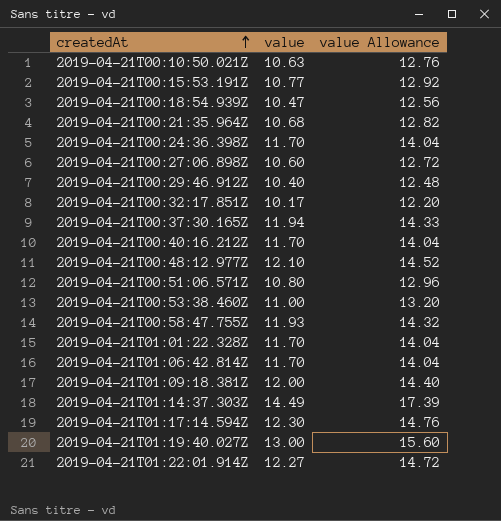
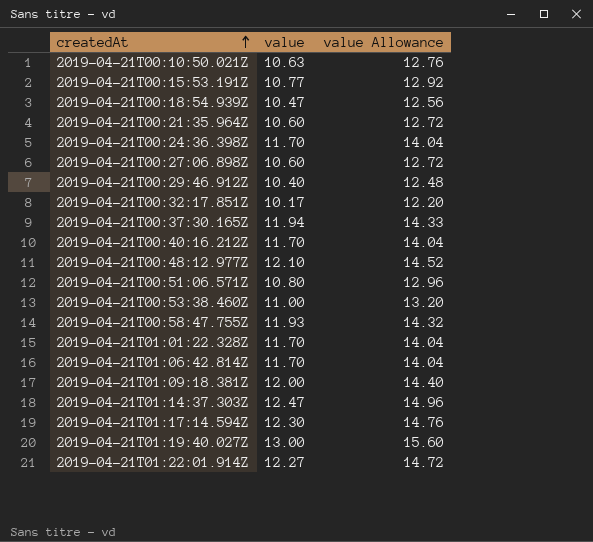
2019-04-21T00:21:35.964Z | value: 10.68 -> 10.60
2019-04-21T00:21:35.964Z | value Allowance: 12.82 -> 12.72
2019-04-21T01:14:37.303Z | value: 14.49 -> 12.47
2019-04-21T01:14:37.303Z | value Allowance: 17.39 -> 14.96

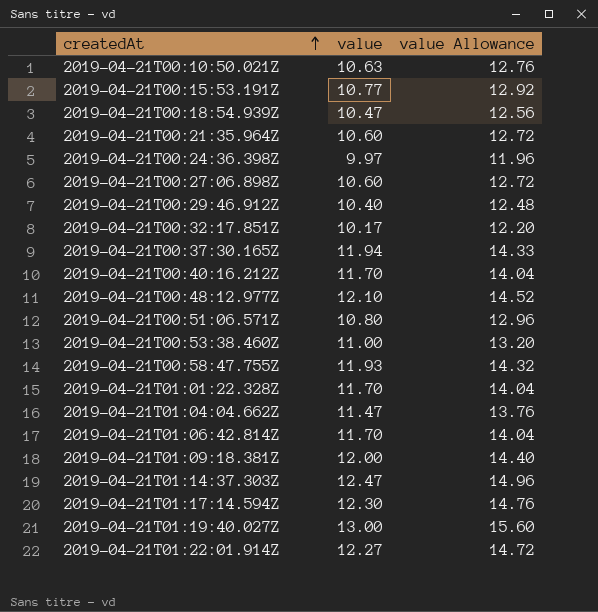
2019-04-21T00:24:36.398Z | value: 11.70 -> 9.97
2019-04-21T00:24:36.398Z | value Allowance: 14.04 -> 11.96
row 2019-04-21T01:04:04.662Z: none -> 11.47 | 13.76

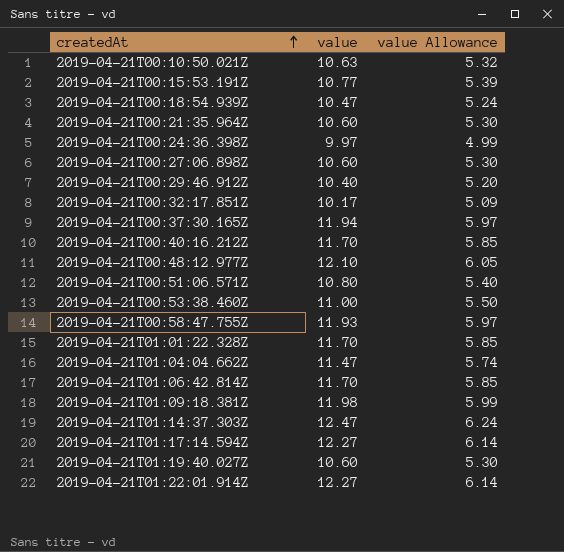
column value Allowance | formula: [value] * 1.2 -> [value] * 0.5
2019-04-21T01:09:18.381Z | value: 12.00 -> 11.98
2019-04-21T01:17:14.594Z | value: 12.30 -> 12.27
2019-04-21T01:19:40.027Z | value: 13.00 -> 10.60

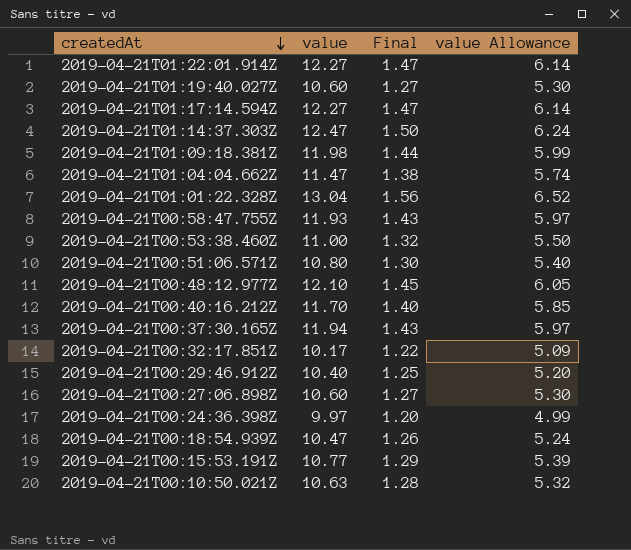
row order: createdAt ascending -> createdAt descending
column Final | formula: none -> [value] * 0.12
row 2019-04-21T00:21:35.964Z: 10.60 | 5.30 -> none
row 2019-04-21T01:06:42.814Z: 11.70 | 5.85 -> none
2019-04-21T01:01:22.328Z | value: 11.70 -> 13.04
2019-04-21T01:01:22.328Z | value Allowance: 5.85 -> 6.52

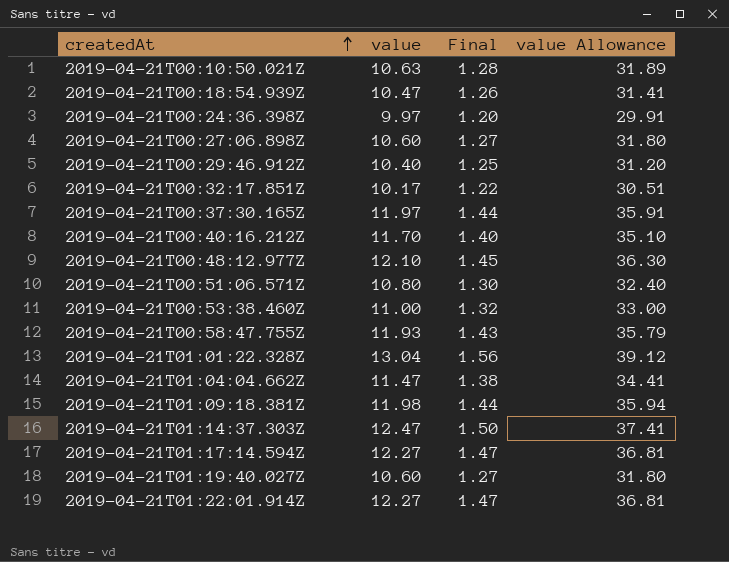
row order: createdAt descending -> createdAt ascending
column value Allowance | formula: [value] * 0.5 -> [value] * 3
row 2019-04-21T00:15:53.191Z: 10.77 | 1.29 | 5.39 -> none
2019-04-21T00:37:30.165Z | value: 11.94 -> 11.97
2019-04-21T00:37:30.165Z | Final: 1.43 -> 1.44

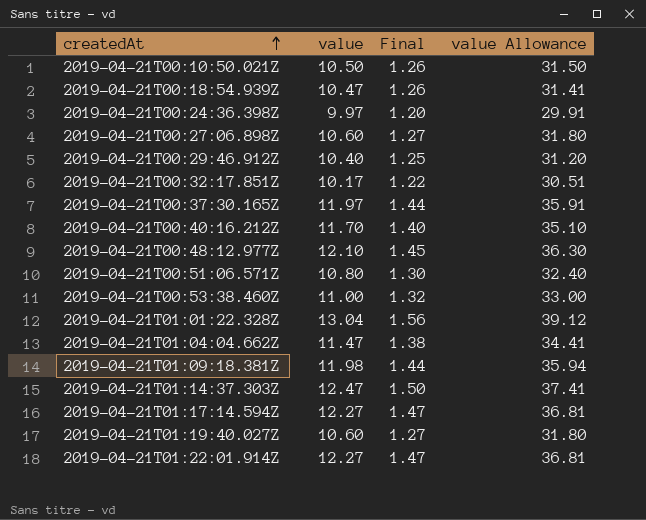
row 2019-04-21T00:58:47.755Z: 11.93 | 1.43 | 35.79 -> none
2019-04-21T00:10:50.021Z | value: 10.63 -> 10.50
2019-04-21T00:10:50.021Z | Final: 1.28 -> 1.26
2019-04-21T00:10:50.021Z | value Allowance: 31.89 -> 31.50

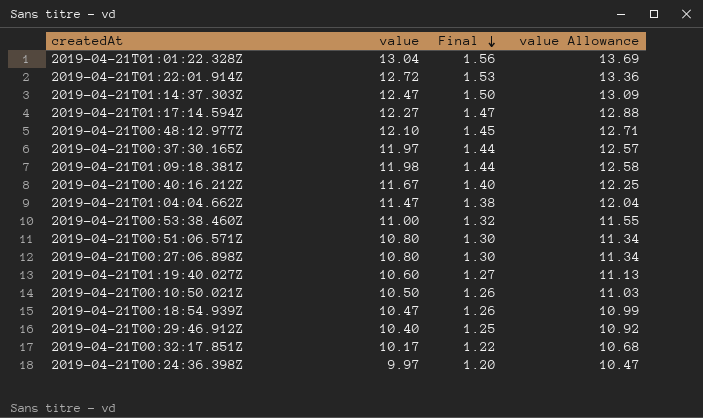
row order: createdAt ascending -> Final descending
column value Allowance | formula: [value] * 3 -> [value] * 1.05
2019-04-21T01:22:01.914Z | value: 12.27 -> 12.72
2019-04-21T01:22:01.914Z | Final: 1.47 -> 1.53
2019-04-21T00:40:16.212Z | value: 11.70 -> 11.67
2019-04-21T00:27:06.898Z | value: 10.60 -> 10.80
2019-04-21T00:27:06.898Z | Final: 1.27 -> 1.30

